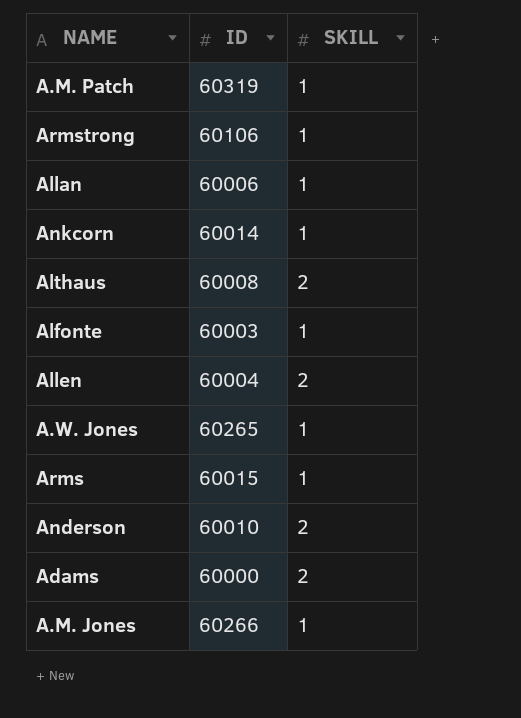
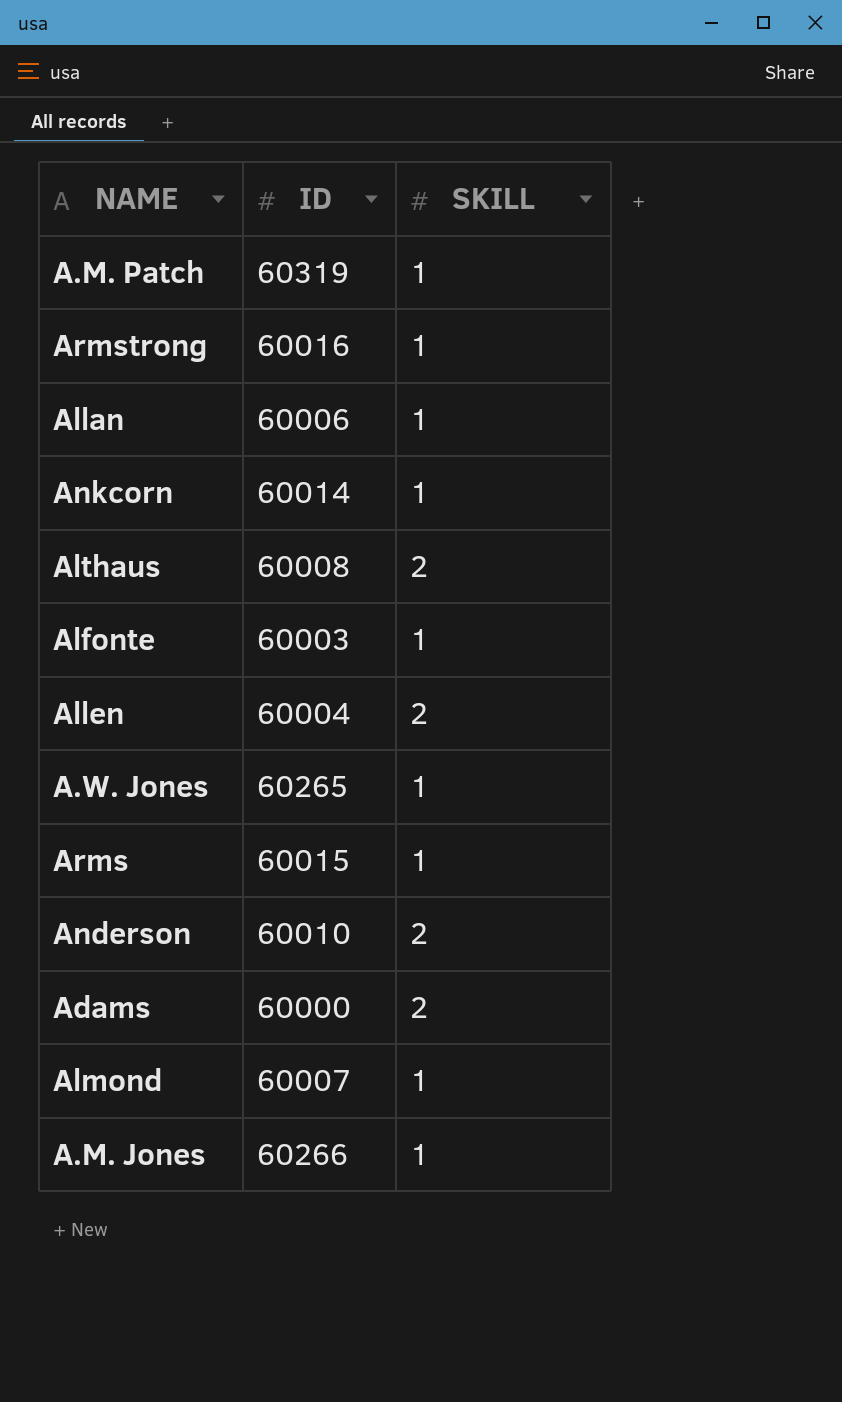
Armstrong | ID: 60106 -> 60016
row Almond: none -> 60007 | 1

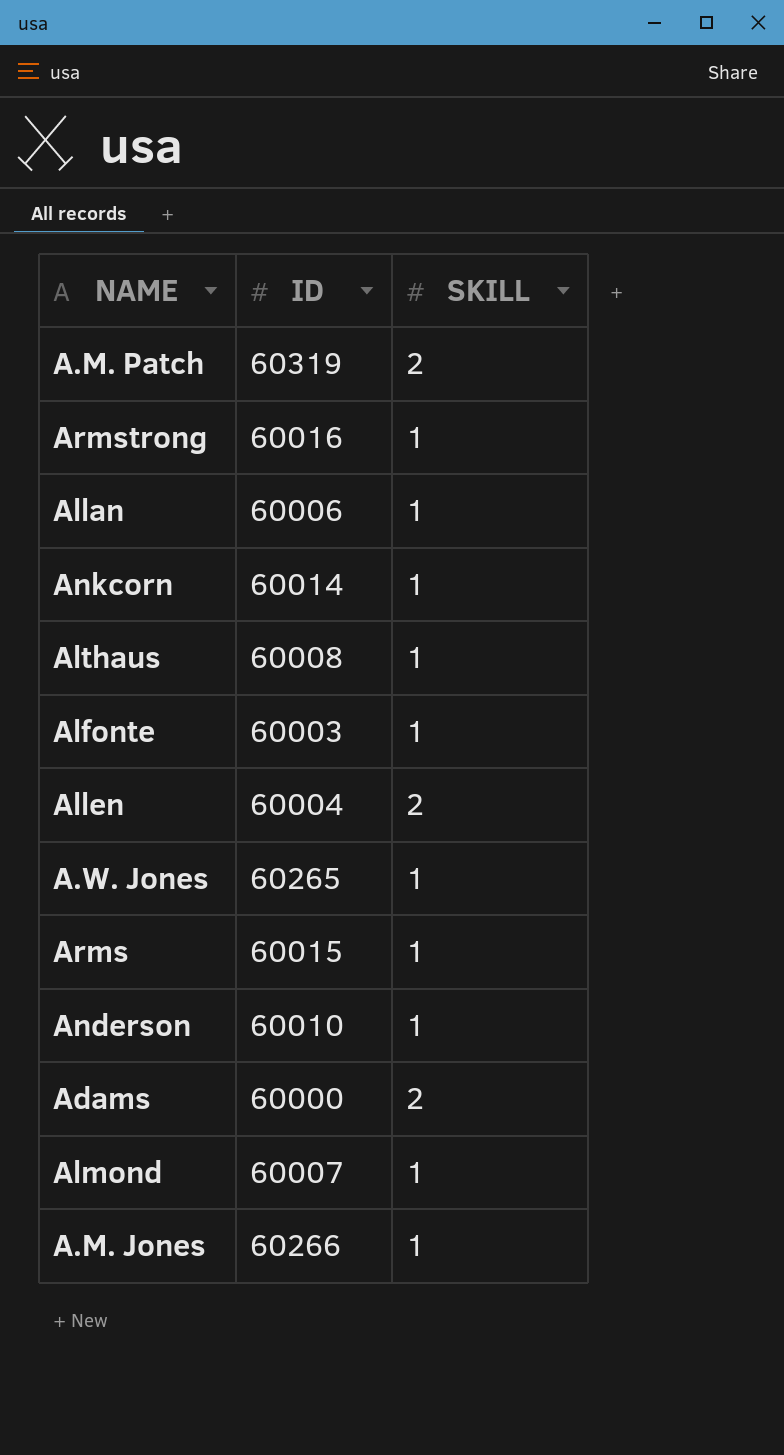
A.M. Patch | SKILL: 1 -> 2
Althaus | SKILL: 2 -> 1
Anderson | SKILL: 2 -> 1

